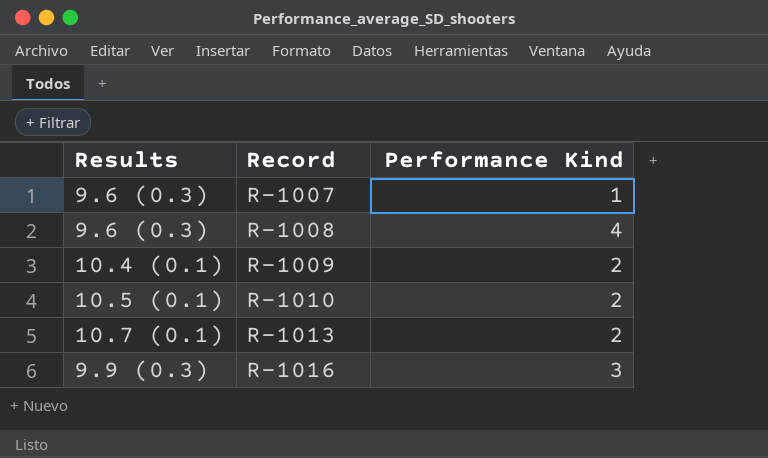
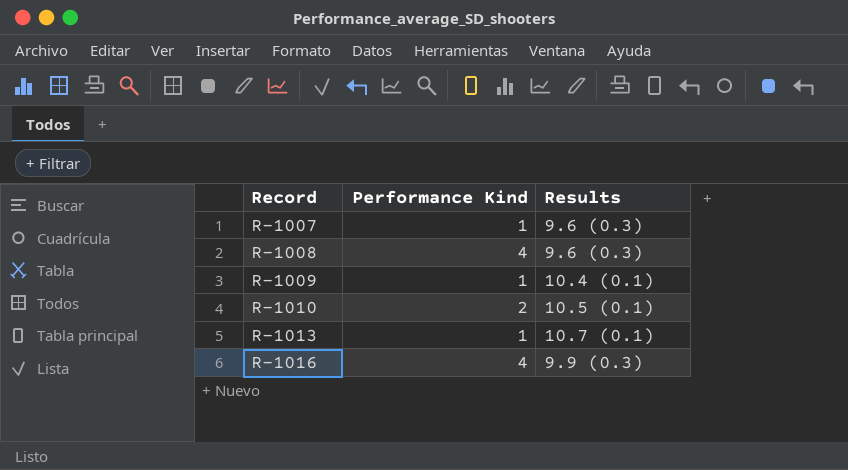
column Results | position: 1 -> 3
R-1009 | Performance Kind: 2 -> 1
R-1013 | Performance Kind: 2 -> 1
R-1016 | Performance Kind: 3 -> 4

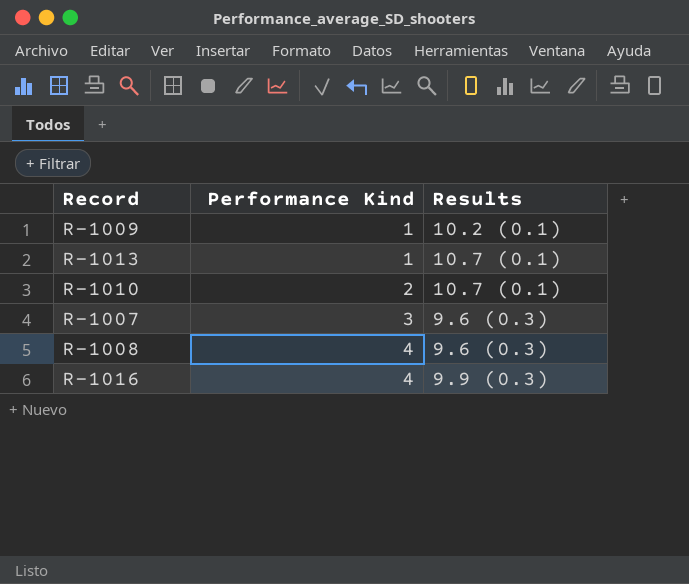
row order: Record ascending -> Performance Kind ascending
R-1009 | Results: 10.4 (0.1) -> 10.2 (0.1)
R-1010 | Results: 10.5 (0.1) -> 10.7 (0.1)
R-1007 | Performance Kind: 1 -> 3

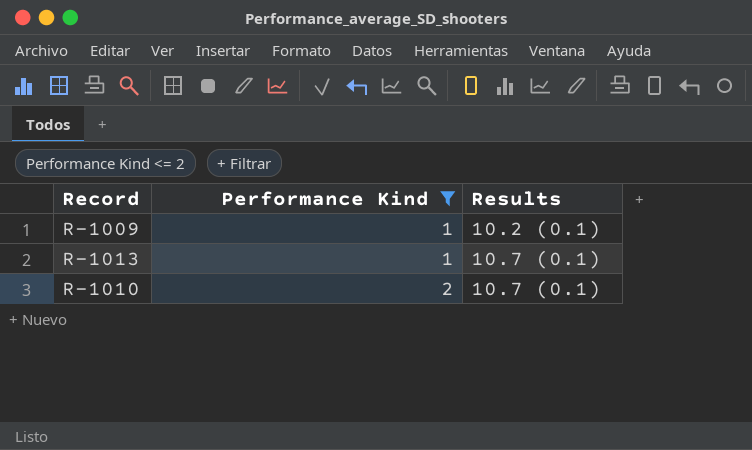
filter: none -> Performance Kind <= 2

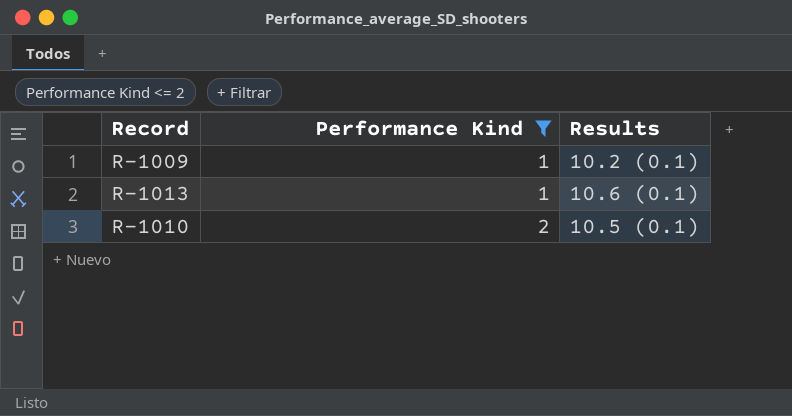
R-1013 | Results: 10.7 (0.1) -> 10.6 (0.1)
R-1010 | Results: 10.7 (0.1) -> 10.5 (0.1)

